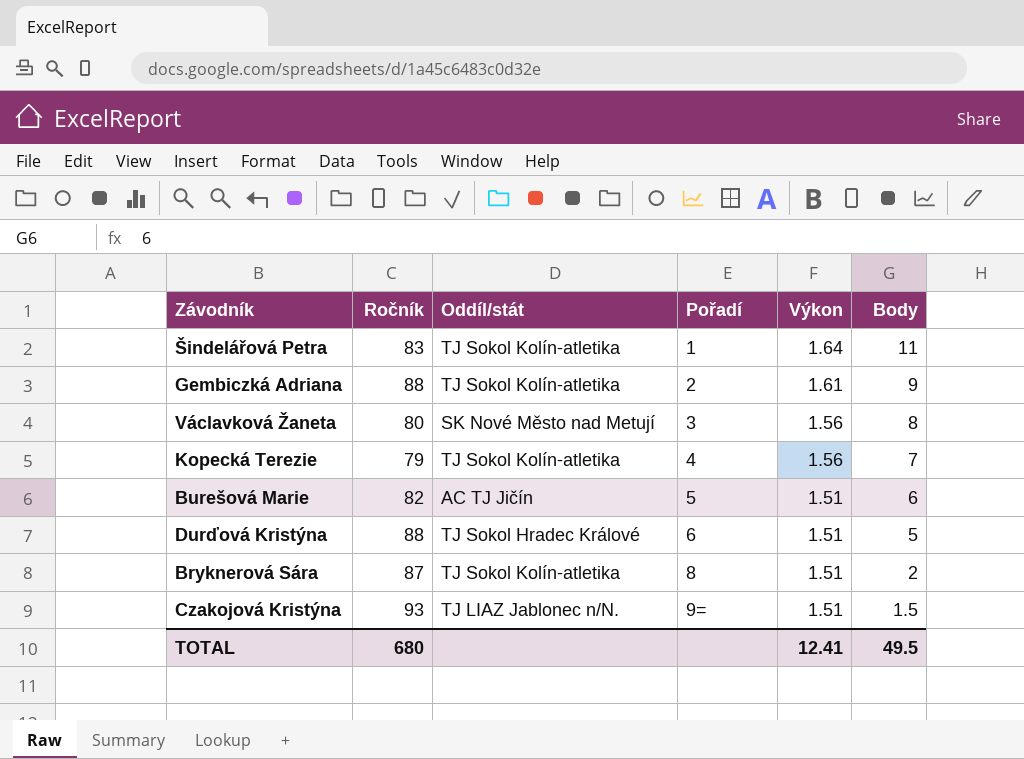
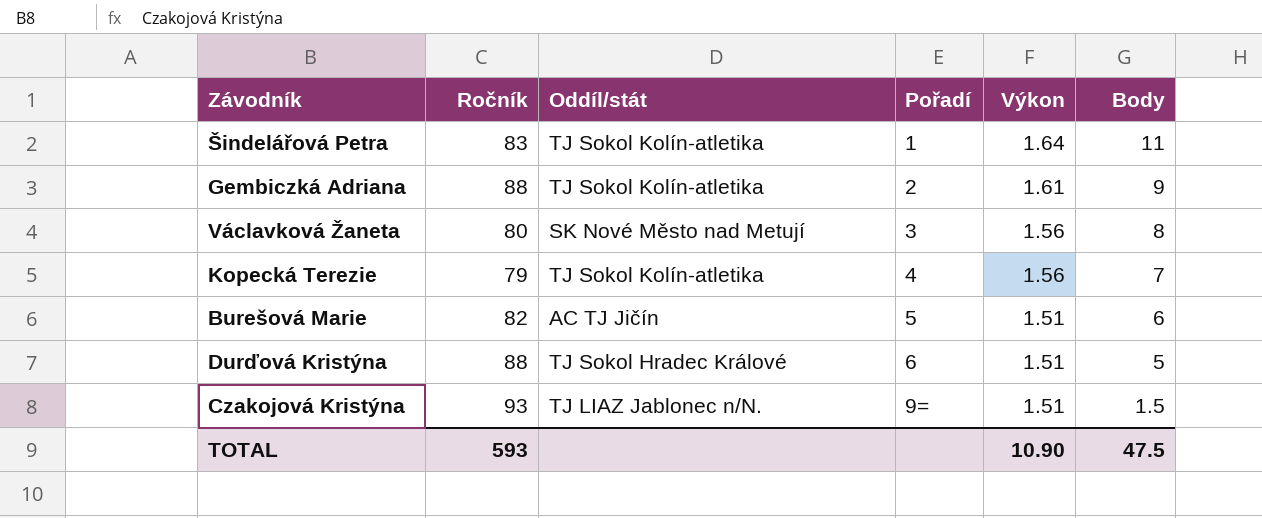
row Bryknerová Sára: 87 | TJ Sokol Kolín-atletika | 8 | 1.51 | 2 -> none
TOTAL | Ročník: 680 -> 593
TOTAL | Výkon: 12.41 -> 10.90
TOTAL | Body: 49.5 -> 47.5

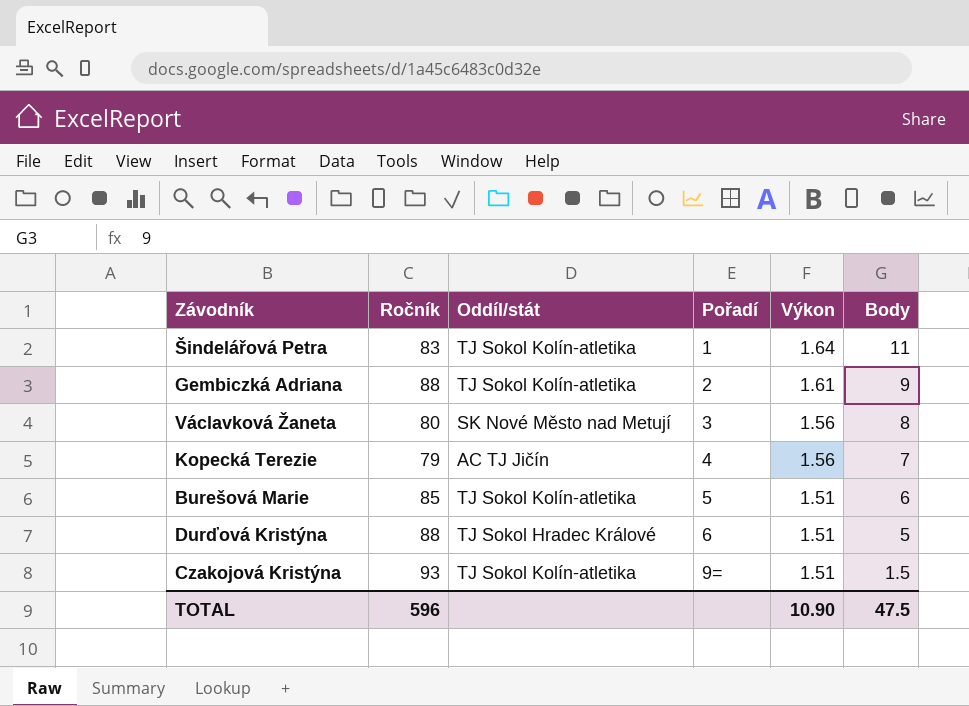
Kopecká Terezie | Oddíl/stát: TJ Sokol Kolín-atletika -> AC TJ Jičín
Burešová Marie | Ročník: 82 -> 85
Burešová Marie | Oddíl/stát: AC TJ Jičín -> TJ Sokol Kolín-atletika
Czakojová Kristýna | Oddíl/stát: TJ LIAZ Jablonec n/N. -> TJ Sokol Kolín-atletika
TOTAL | Ročník: 593 -> 596

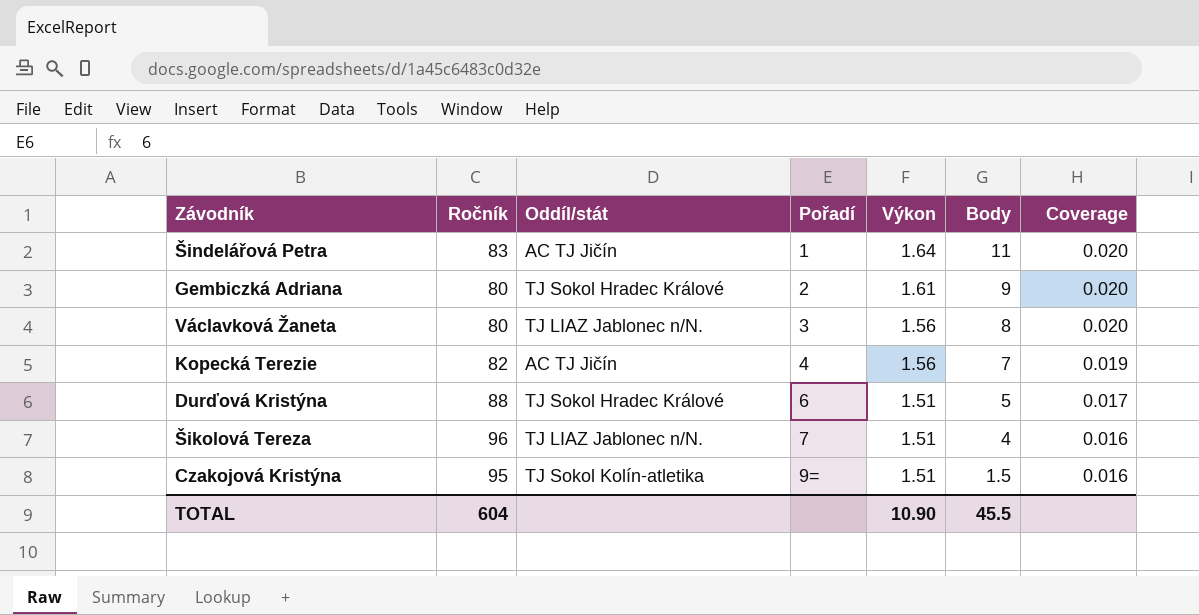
column Coverage | formula: none -> [Výkon] / [Ročník]
row Burešová Marie: 85 | TJ Sokol Kolín-atletika | 5 | 1.51 | 6 -> none
Šindelářová Petra | Oddíl/stát: TJ Sokol Kolín-atletika -> AC TJ Jičín
Gembiczká Adriana | Ročník: 88 -> 80
Gembiczká Adriana | Oddíl/stát: TJ Sokol Kolín-atletika -> TJ Sokol Hradec Králové
Václavková Žaneta | Oddíl/stát: SK Nové Město nad Metují -> TJ LIAZ Jablonec n/N.
Kopecká Terezie | Ročník: 79 -> 82
row Šikolová Tereza: none -> 96 | TJ LIAZ Jablonec n/N. | 7 | 1.51 | 4 | 0.016
Czakojová Kristýna | Ročník: 93 -> 95
TOTAL | Ročník: 596 -> 604
TOTAL | Body: 47.5 -> 45.5

